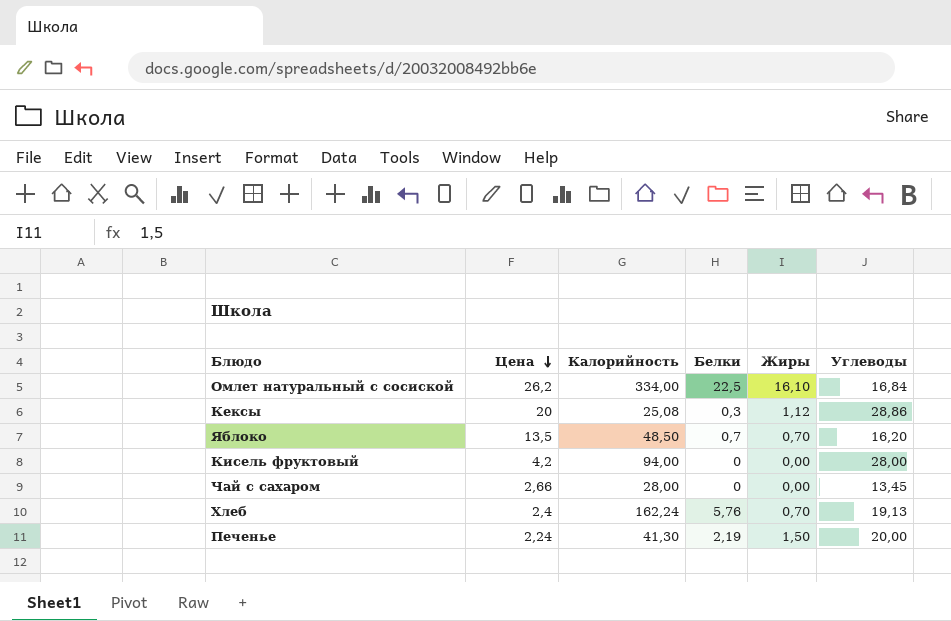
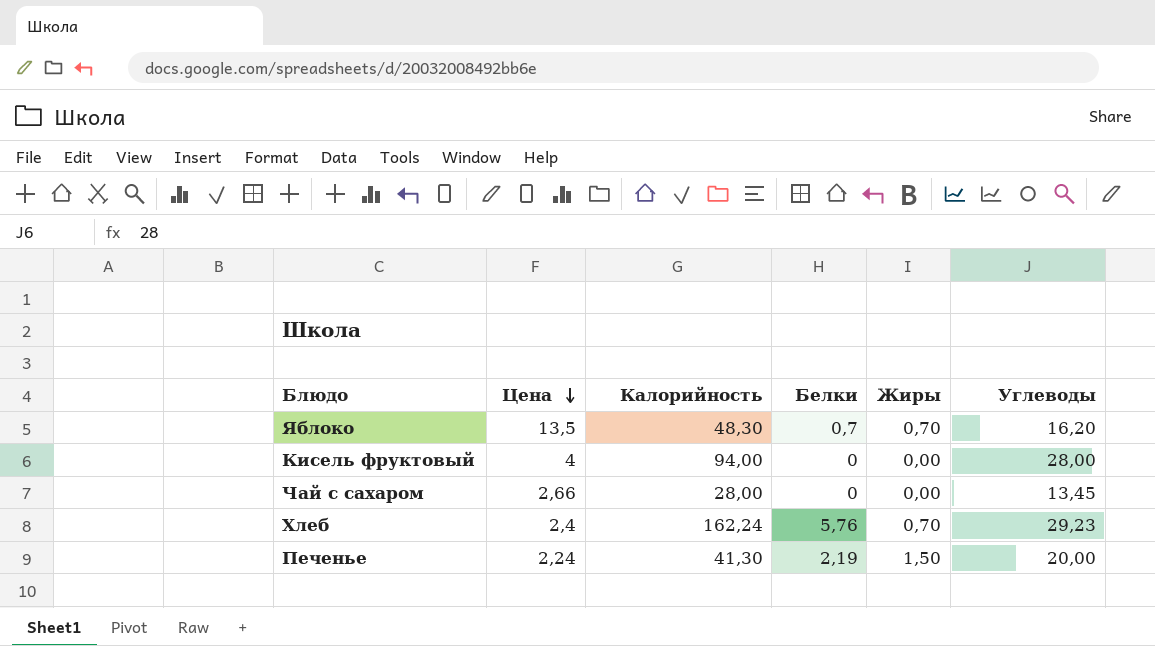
row Омлет натуральный с сосиской: 26,2 | 334,00 | 22,5 | 16,10 | 16,84 -> none
row Кексы: 20 | 25,08 | 0,3 | 1,12 | 28,86 -> none
Яблоко | Калорийность: 48,50 -> 48,30
Кисель фруктовый | Цена: 4,2 -> 4
Хлеб | Углеводы: 19,13 -> 29,23

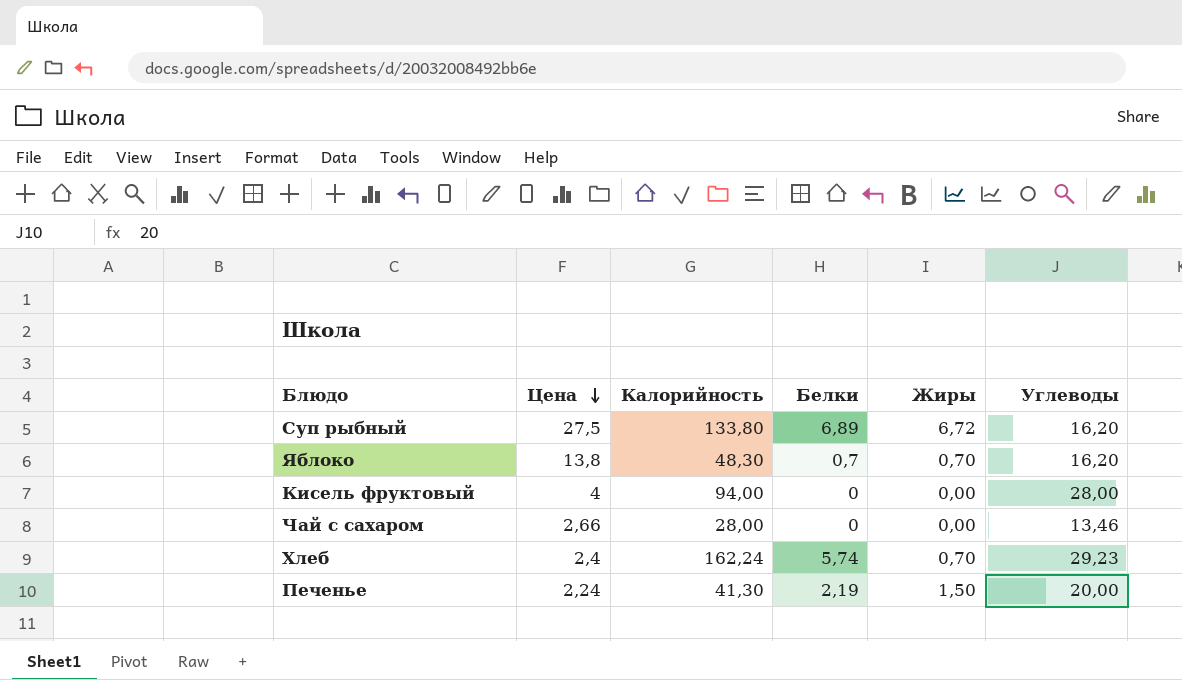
row Суп рыбный: none -> 27,5 | 133,80 | 6,89 | 6,72 | 16,20
Яблоко | Цена: 13,5 -> 13,8
Чай с сахаром | Углеводы: 13,45 -> 13,46
Хлеб | Белки: 5,76 -> 5,74

